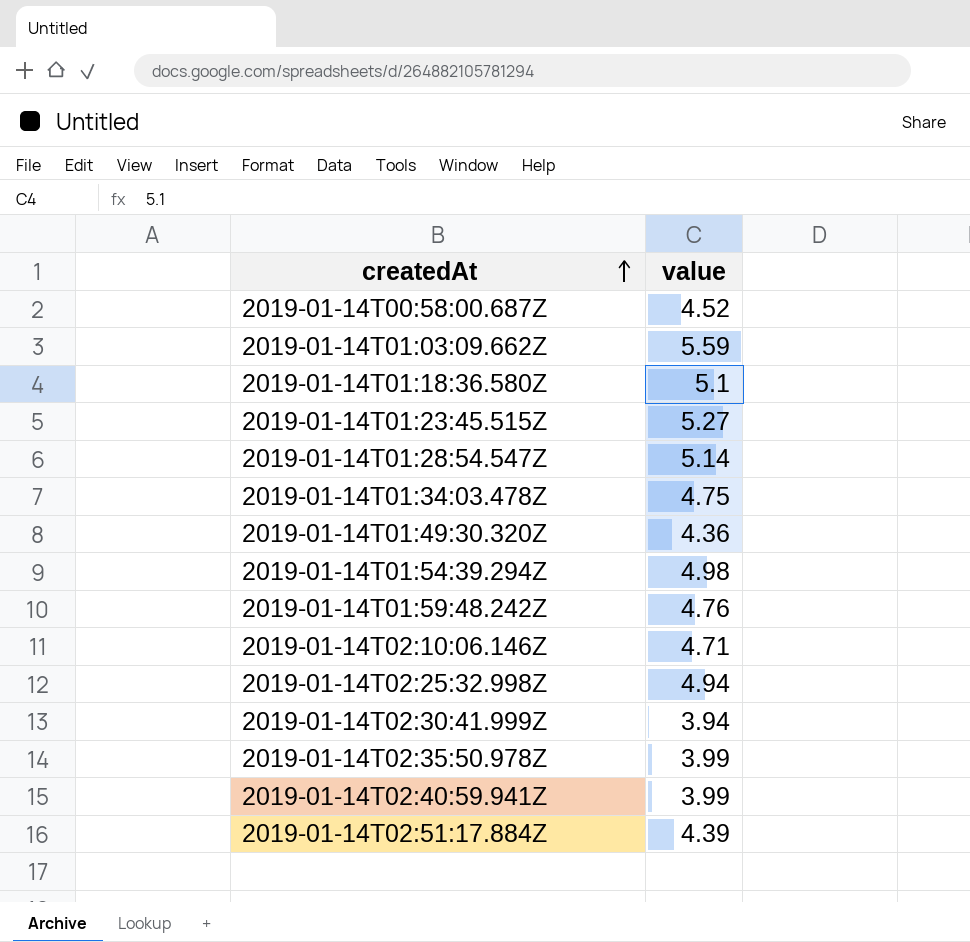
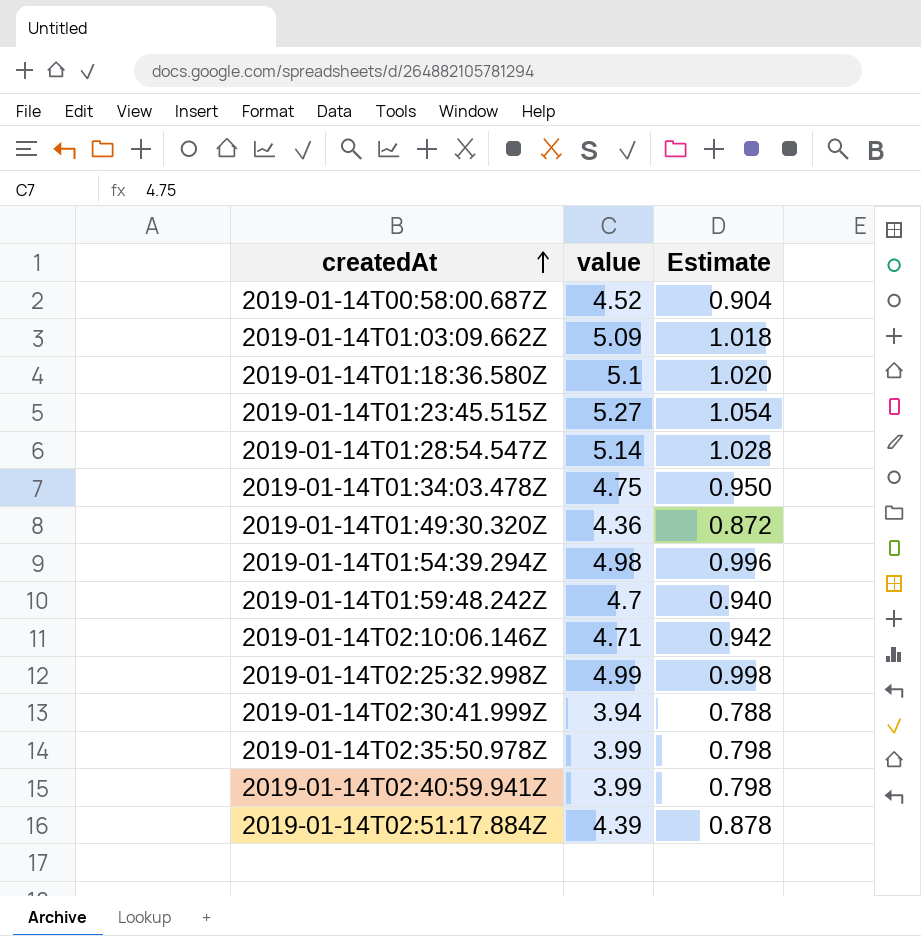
column Estimate | formula: none -> [value] * 0.2
2019-01-14T01:03:09.662Z | value: 5.59 -> 5.09
2019-01-14T01:59:48.242Z | value: 4.76 -> 4.7
2019-01-14T02:25:32.998Z | value: 4.94 -> 4.99

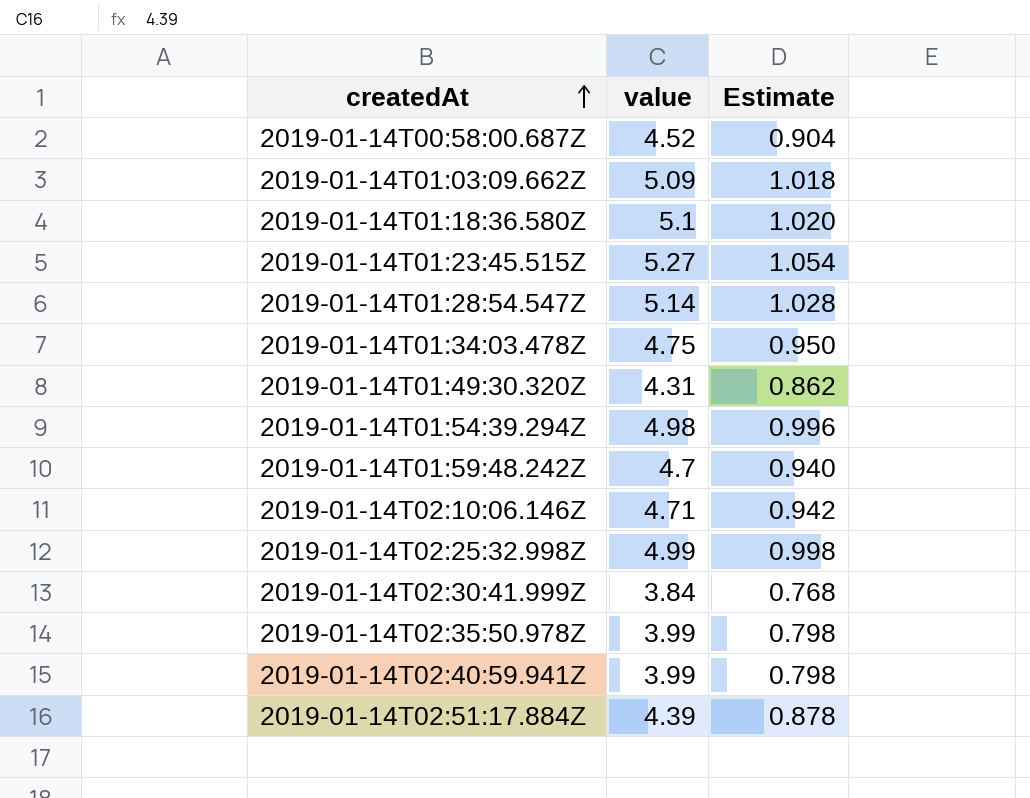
2019-01-14T01:49:30.320Z | value: 4.36 -> 4.31
2019-01-14T01:49:30.320Z | Estimate: 0.872 -> 0.862
2019-01-14T02:30:41.999Z | value: 3.94 -> 3.84
2019-01-14T02:30:41.999Z | Estimate: 0.788 -> 0.768

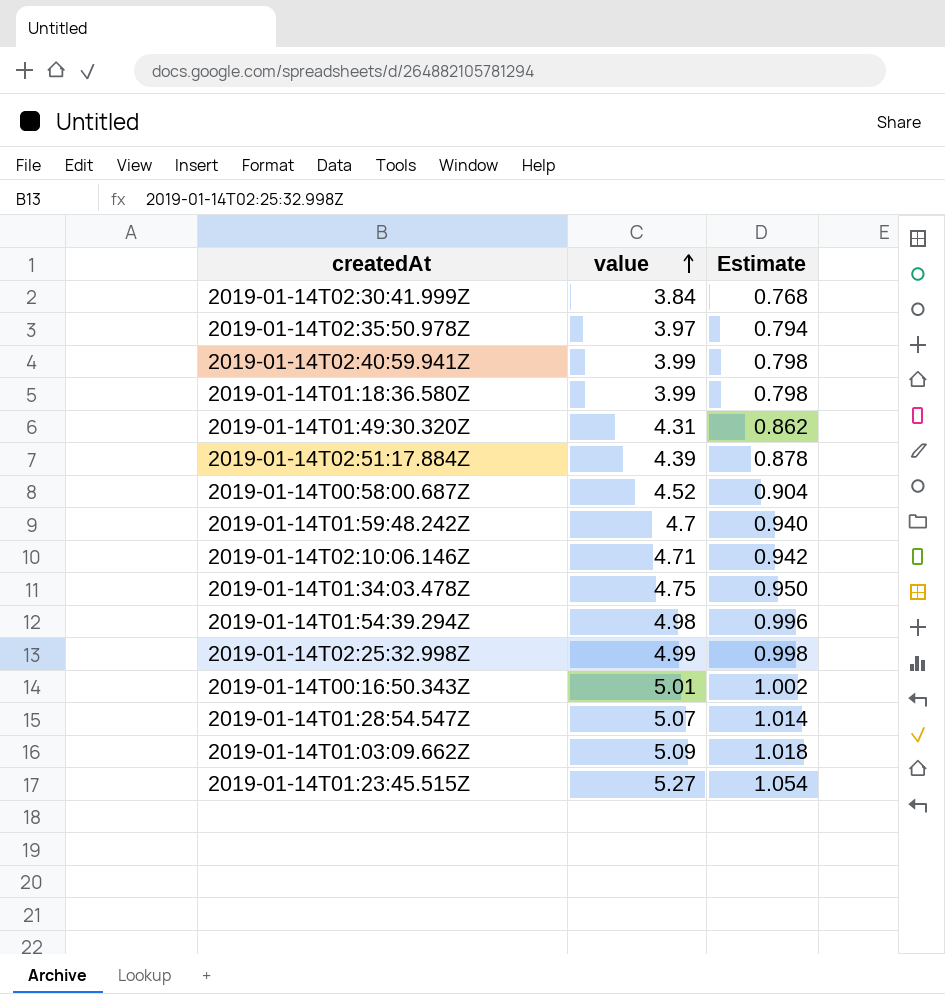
row order: createdAt ascending -> value ascending
2019-01-14T02:35:50.978Z | value: 3.99 -> 3.97
2019-01-14T02:35:50.978Z | Estimate: 0.798 -> 0.794
2019-01-14T01:18:36.580Z | value: 5.1 -> 3.99
2019-01-14T01:18:36.580Z | Estimate: 1.020 -> 0.798
row 2019-01-14T00:16:50.343Z: none -> 5.01 | 1.002
2019-01-14T01:28:54.547Z | value: 5.14 -> 5.07
2019-01-14T01:28:54.547Z | Estimate: 1.028 -> 1.014

